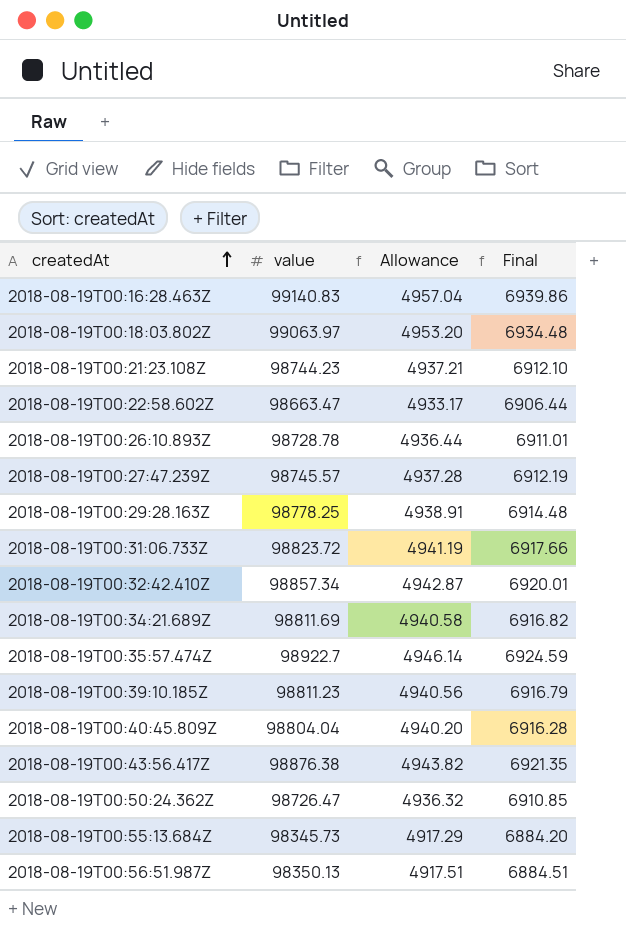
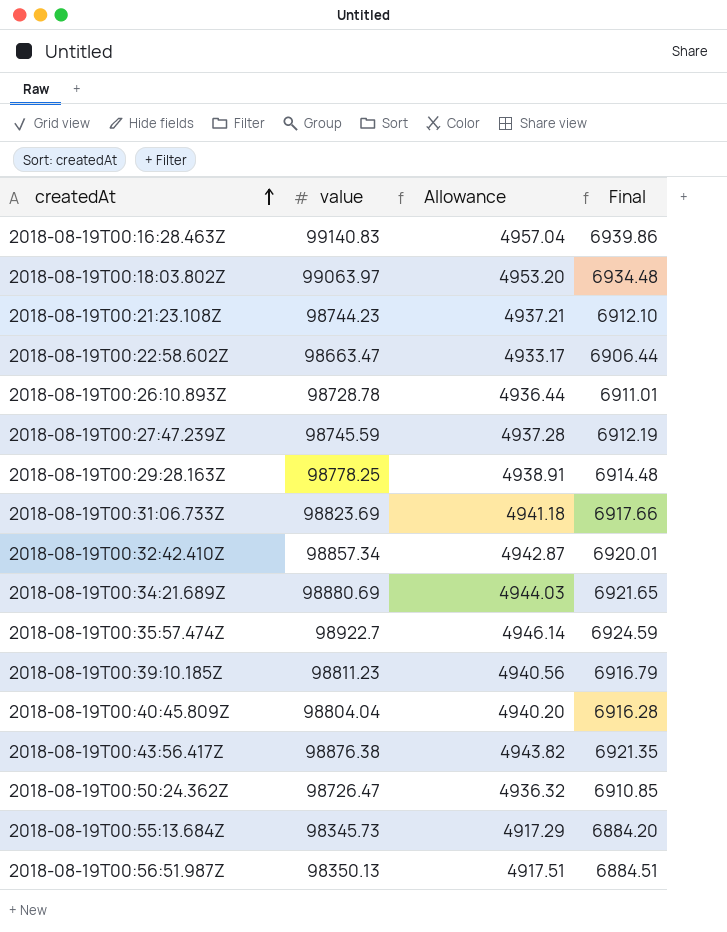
2018-08-19T00:27:47.239Z | value: 98745.57 -> 98745.59
2018-08-19T00:31:06.733Z | value: 98823.72 -> 98823.69
2018-08-19T00:31:06.733Z | Allowance: 4941.19 -> 4941.18
2018-08-19T00:34:21.689Z | value: 98811.69 -> 98880.69
2018-08-19T00:34:21.689Z | Allowance: 4940.58 -> 4944.03
2018-08-19T00:34:21.689Z | Final: 6916.82 -> 6921.65

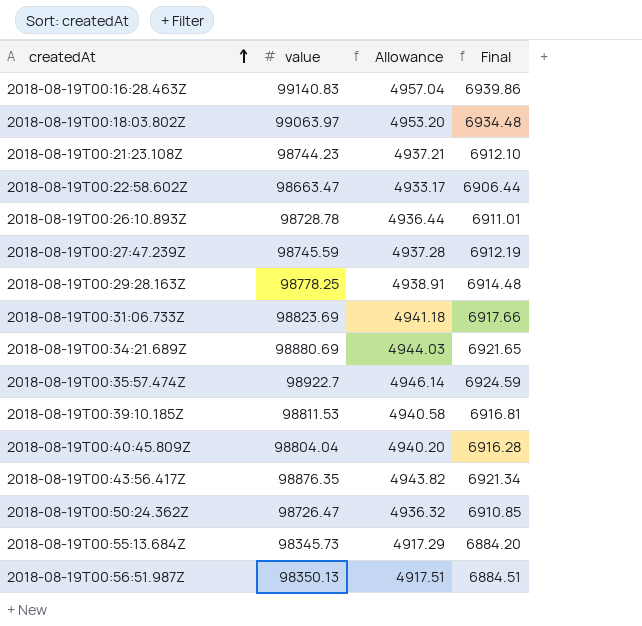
row 2018-08-19T00:32:42.410Z: 98857.34 | 4942.87 | 6920.01 -> none
2018-08-19T00:39:10.185Z | value: 98811.23 -> 98811.53
2018-08-19T00:39:10.185Z | Allowance: 4940.56 -> 4940.58
2018-08-19T00:39:10.185Z | Final: 6916.79 -> 6916.81
2018-08-19T00:43:56.417Z | value: 98876.38 -> 98876.35
2018-08-19T00:43:56.417Z | Final: 6921.35 -> 6921.34

